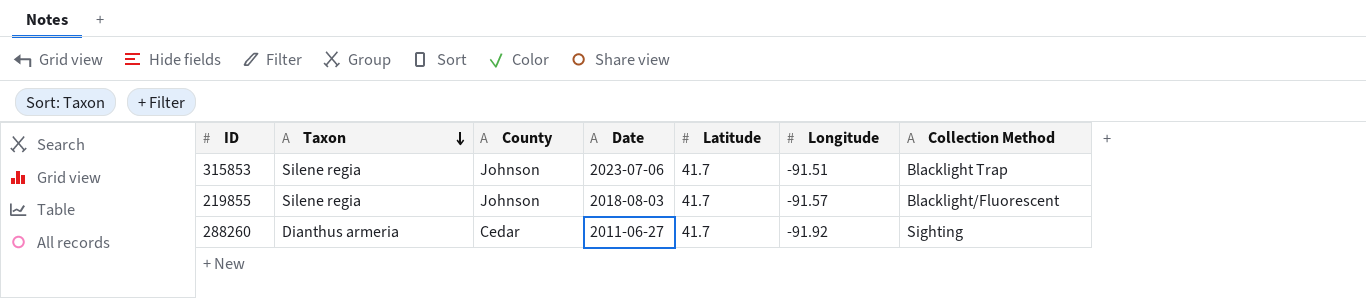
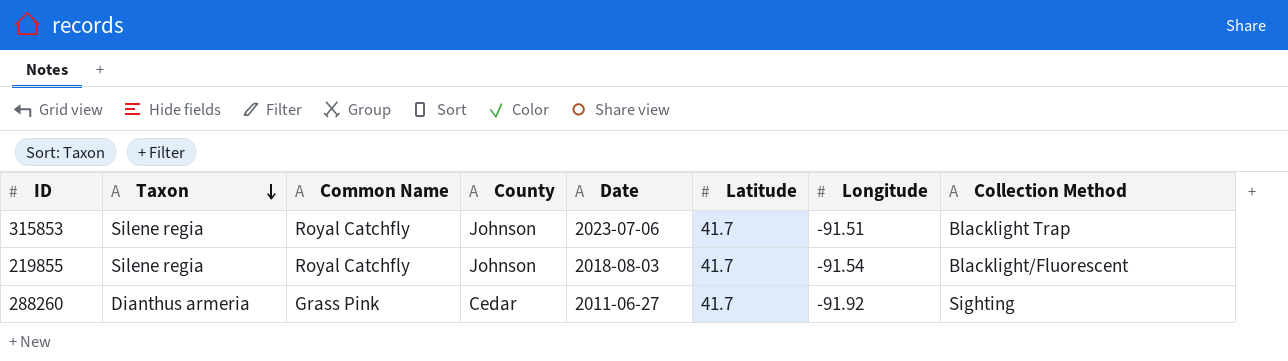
column Common Name | position: none -> 3
219855 | Longitude: -91.57 -> -91.54

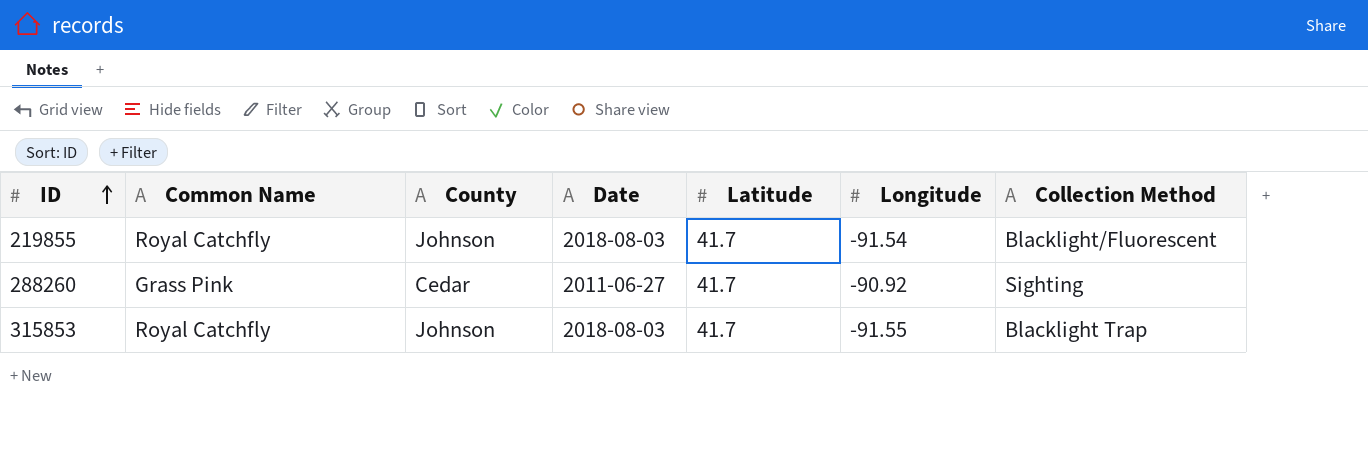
row order: Taxon descending -> ID ascending
column Taxon | position: 2 -> none
288260 | Longitude: -91.92 -> -90.92
315853 | Date: 2023-07-06 -> 2018-08-03
315853 | Longitude: -91.51 -> -91.55

